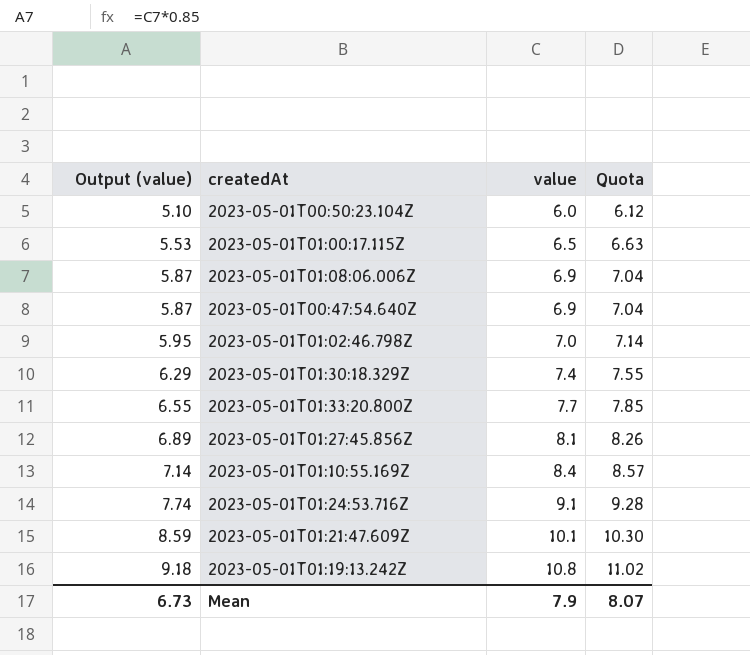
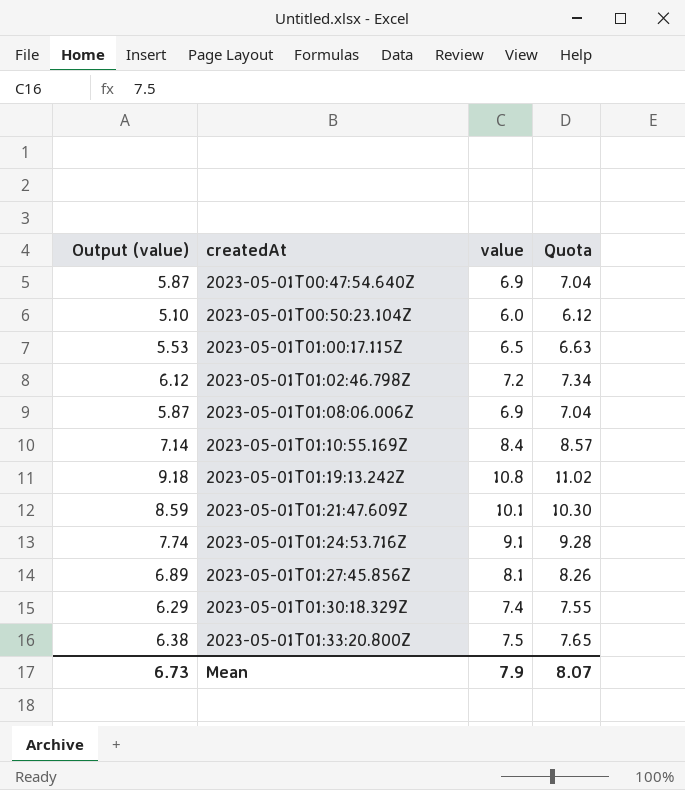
row order: Output (value) ascending -> createdAt ascending
2023-05-01T01:02:46.798Z | Output (value): 5.95 -> 6.12
2023-05-01T01:02:46.798Z | value: 7.0 -> 7.2
2023-05-01T01:02:46.798Z | Quota: 7.14 -> 7.34
2023-05-01T01:33:20.800Z | Output (value): 6.55 -> 6.38
2023-05-01T01:33:20.800Z | value: 7.7 -> 7.5
2023-05-01T01:33:20.800Z | Quota: 7.85 -> 7.65

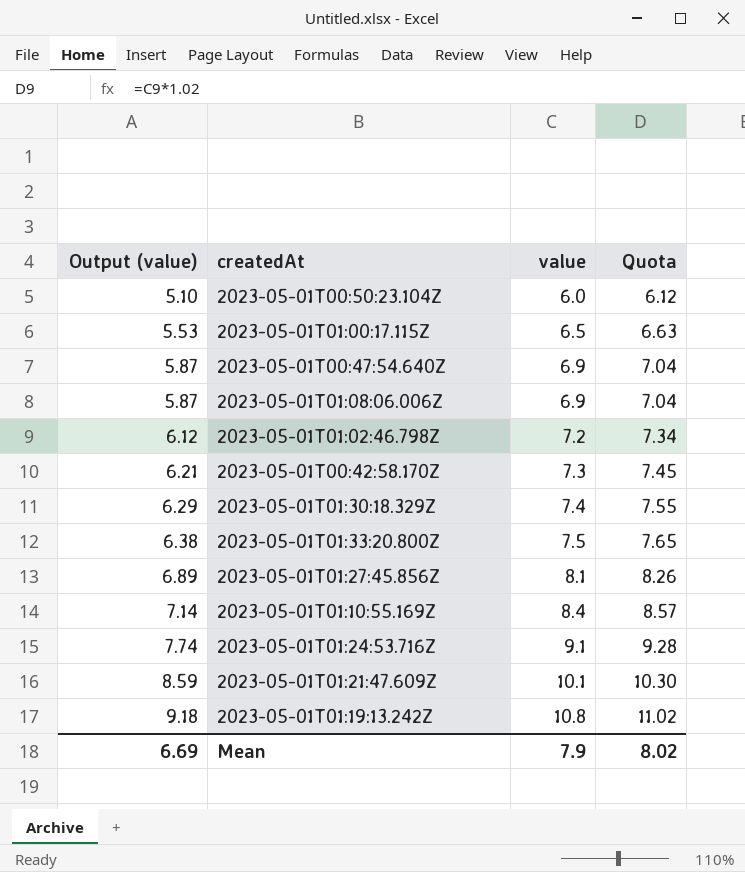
row order: createdAt ascending -> Output (value) ascending
row 2023-05-01T00:42:58.170Z: none -> 6.21 | 7.3 | 7.45
Mean | Output (value): 6.73 -> 6.69
Mean | Quota: 8.07 -> 8.02

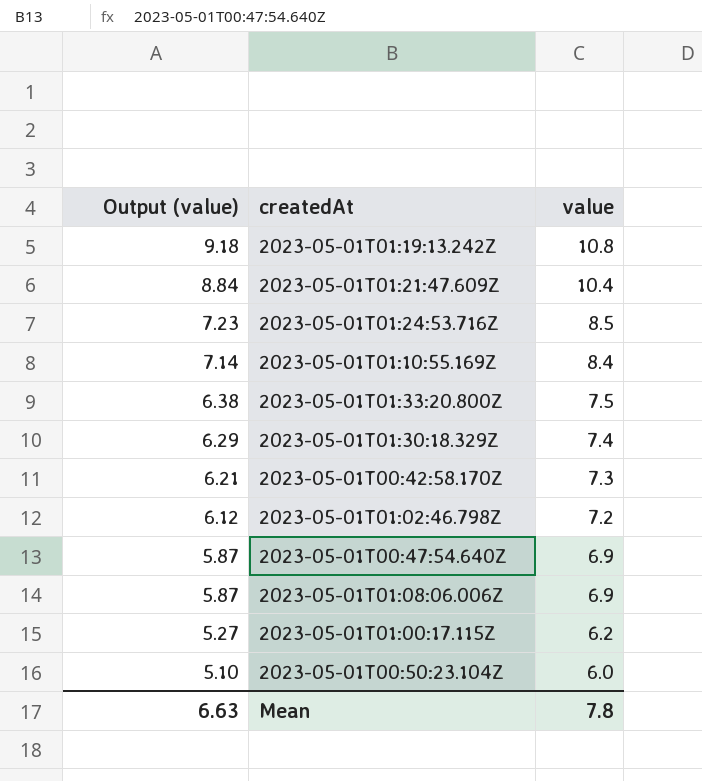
row order: Output (value) ascending -> Output (value) descending
column Quota | formula: [value] * 1.02 -> none
row 2023-05-01T01:27:45.856Z: 6.89 | 8.1 | 8.26 -> none
2023-05-01T01:21:47.609Z | Output (value): 8.59 -> 8.84
2023-05-01T01:21:47.609Z | value: 10.1 -> 10.4
2023-05-01T01:24:53.716Z | Output (value): 7.74 -> 7.23
2023-05-01T01:24:53.716Z | value: 9.1 -> 8.5
2023-05-01T01:00:17.115Z | Output (value): 5.53 -> 5.27
2023-05-01T01:00:17.115Z | value: 6.5 -> 6.2
Mean | Output (value): 6.69 -> 6.63
Mean | value: 7.9 -> 7.8

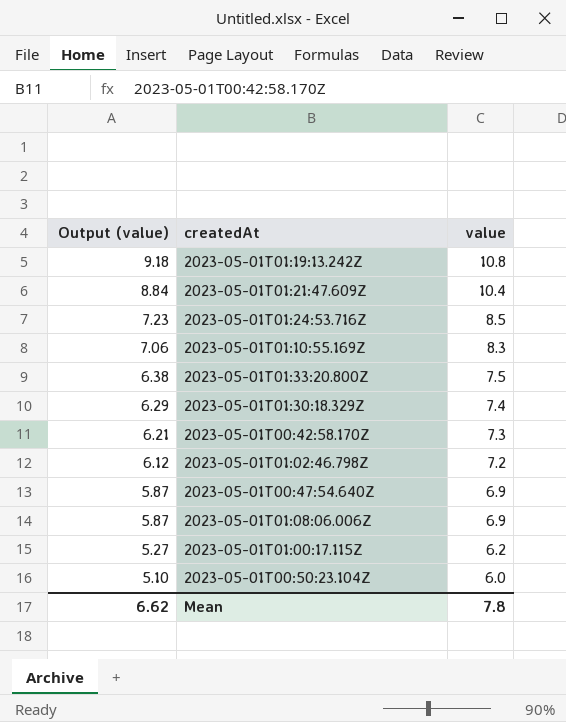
2023-05-01T01:10:55.169Z | Output (value): 7.14 -> 7.06
2023-05-01T01:10:55.169Z | value: 8.4 -> 8.3
Mean | Output (value): 6.63 -> 6.62

